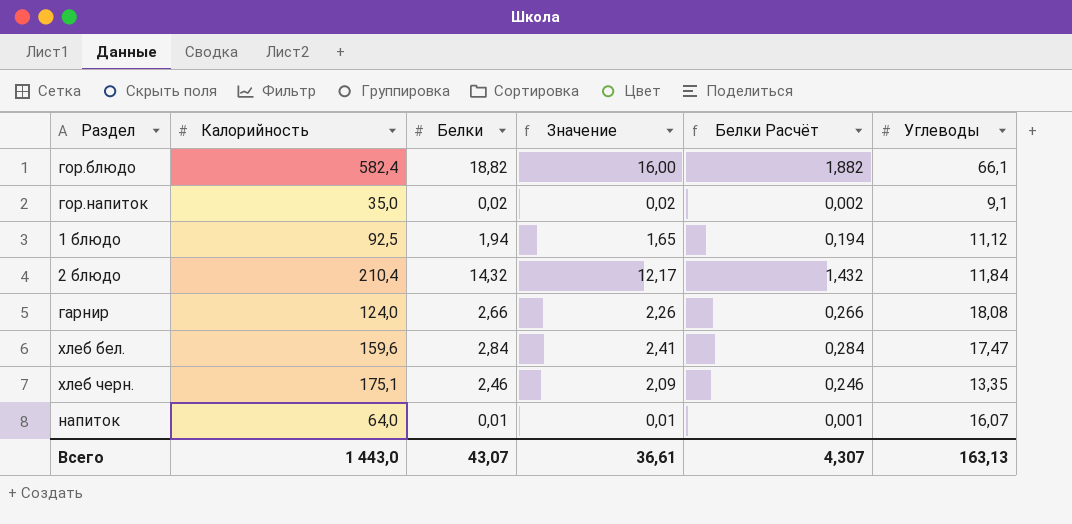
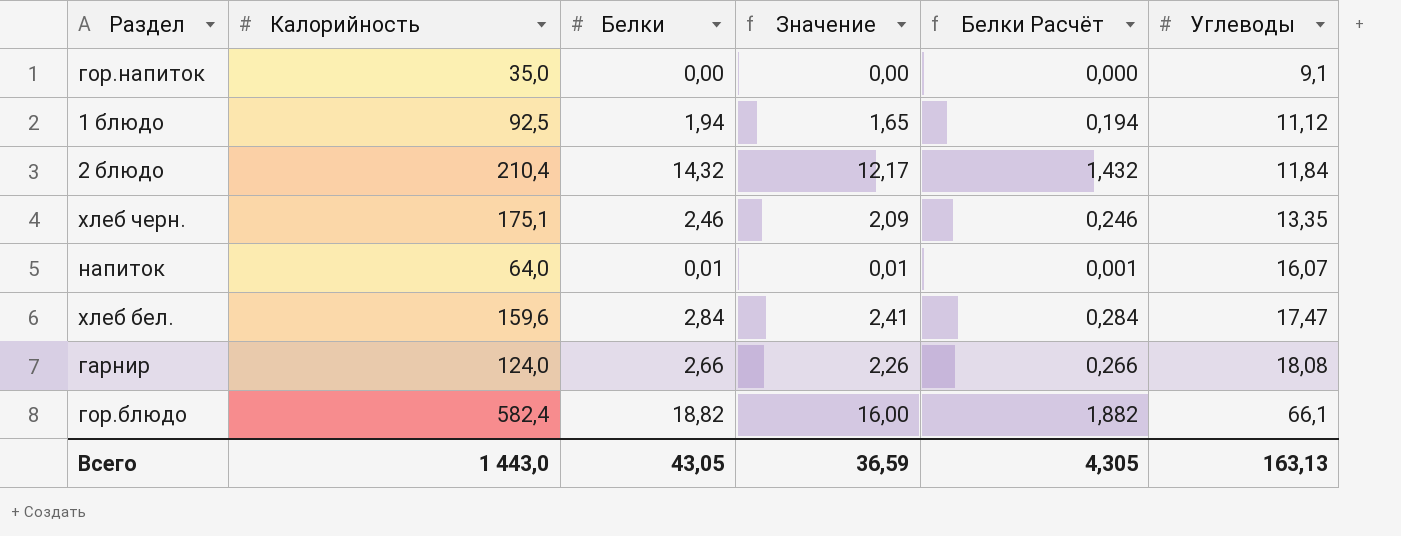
row order: none -> Углеводы ascending
гор.напиток | Белки: 0,02 -> 0,00
гор.напиток | Значение: 0,02 -> 0,00
гор.напиток | Белки Расчёт: 0,002 -> 0,000
Всего | Белки: 43,07 -> 43,05
Всего | Значение: 36,61 -> 36,59
Всего | Белки Расчёт: 4,307 -> 4,305

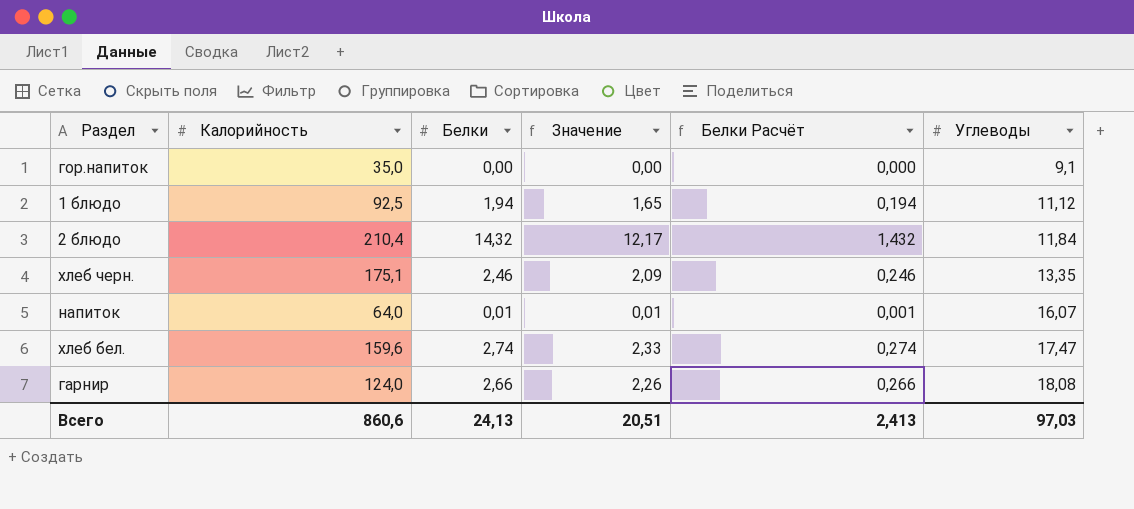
row гор.блюдо: 582,4 | 18,82 | 16,00 | 1,882 | 66,1 -> none
хлеб бел. | Белки: 2,84 -> 2,74
хлеб бел. | Значение: 2,41 -> 2,33
хлеб бел. | Белки Расчёт: 0,284 -> 0,274
Всего | Калорийность: 1 443,0 -> 860,6
Всего | Белки: 43,05 -> 24,13
Всего | Значение: 36,59 -> 20,51
Всего | Белки Расчёт: 4,305 -> 2,413
Всего | Углеводы: 163,13 -> 97,03

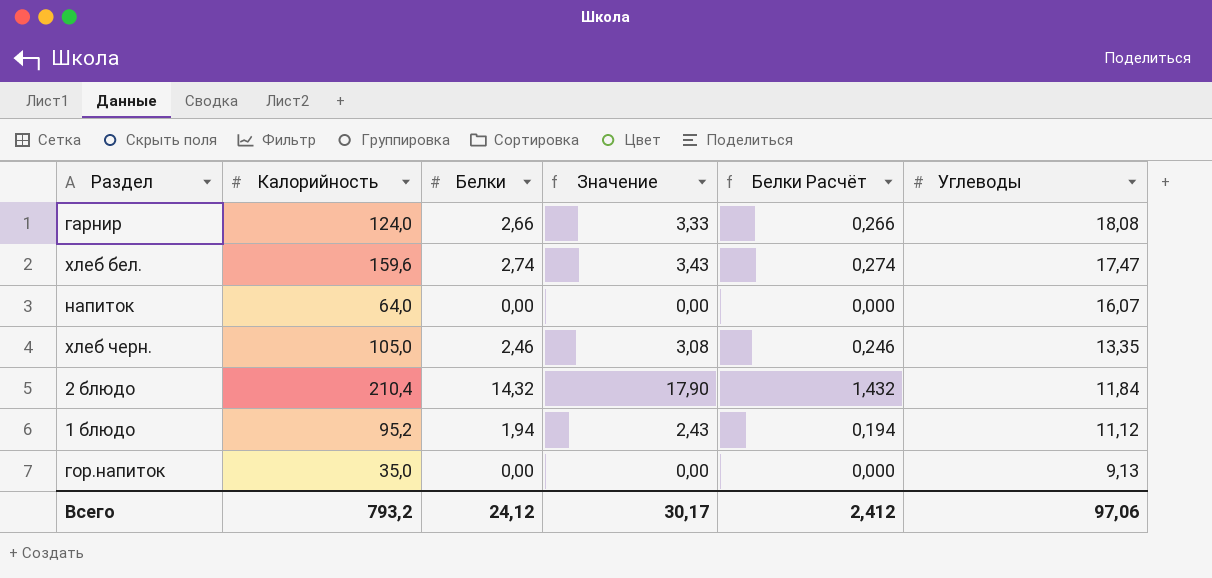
row order: Углеводы ascending -> Углеводы descending
column Значение | formula: [Белки] * 0,85 -> [Белки] * 1,25
напиток | Белки: 0,01 -> 0,00
напиток | Белки Расчёт: 0,001 -> 0,000
хлеб черн. | Калорийность: 175,1 -> 105,0
1 блюдо | Калорийность: 92,5 -> 95,2
гор.напиток | Углеводы: 9,1 -> 9,13
Всего | Калорийность: 860,6 -> 793,2
Всего | Белки: 24,13 -> 24,12
Всего | Значение: 20,51 -> 30,17
Всего | Белки Расчёт: 2,413 -> 2,412
Всего | Углеводы: 97,03 -> 97,06

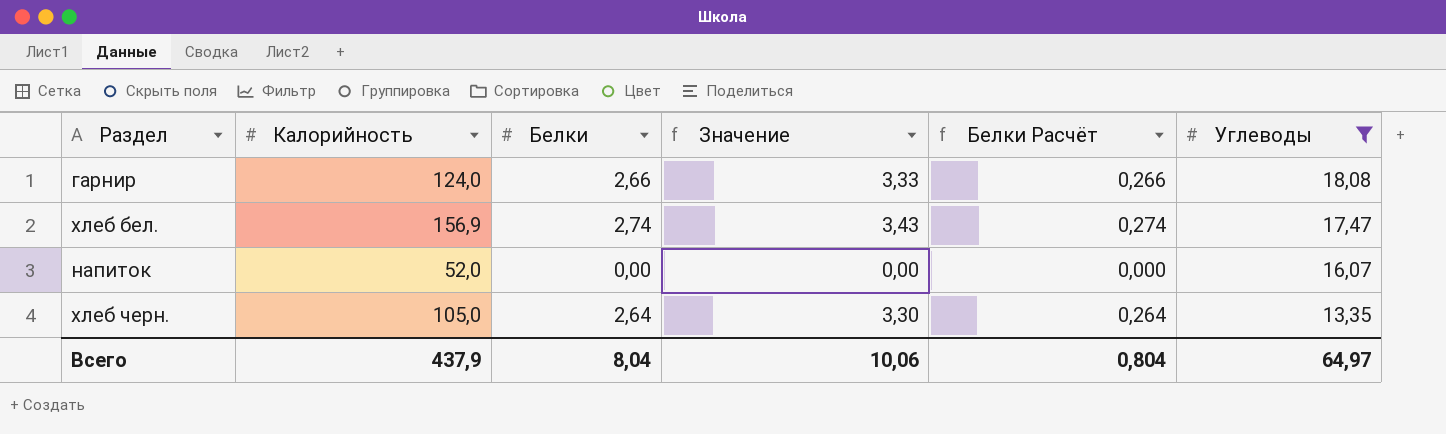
filter: none -> Углеводы >= 13,35
хлеб бел. | Калорийность: 159,6 -> 156,9
напиток | Калорийность: 64,0 -> 52,0
хлеб черн. | Белки: 2,46 -> 2,64
хлеб черн. | Значение: 3,08 -> 3,30
хлеб черн. | Белки Расчёт: 0,246 -> 0,264
Всего | Калорийность: 793,2 -> 437,9
Всего | Белки: 24,12 -> 8,04
Всего | Значение: 30,17 -> 10,06
Всего | Белки Расчёт: 2,412 -> 0,804
Всего | Углеводы: 97,06 -> 64,97

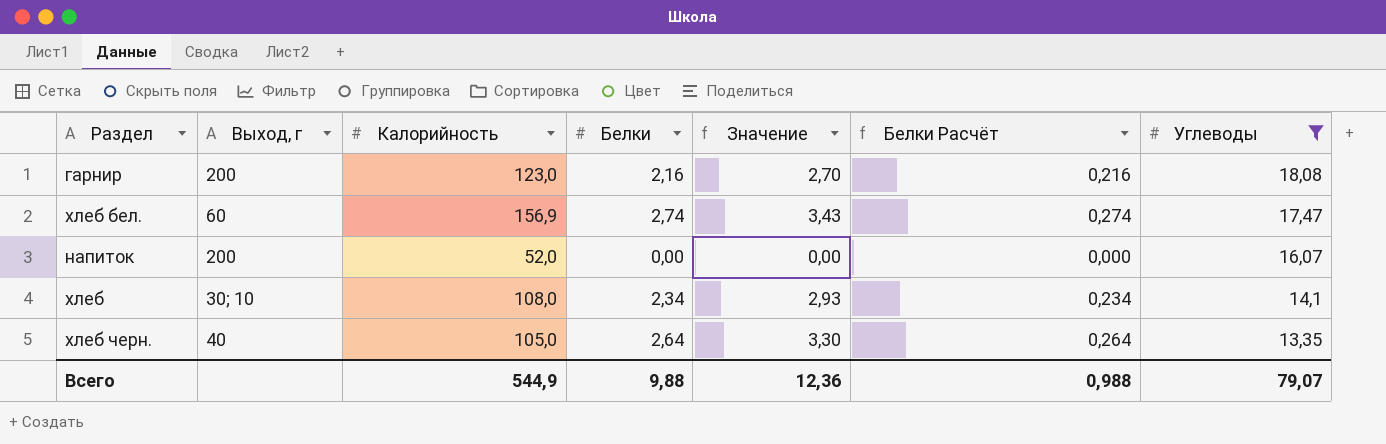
column Выход, г | position: none -> 2
гарнир | Калорийность: 124,0 -> 123,0
гарнир | Белки: 2,66 -> 2,16
гарнир | Значение: 3,33 -> 2,70
гарнир | Белки Расчёт: 0,266 -> 0,216
row хлеб: none -> 30; 10 | 108,0 | 2,34 | 2,93 | 0,234 | 14,1
Всего | Калорийность: 437,9 -> 544,9
Всего | Белки: 8,04 -> 9,88
Всего | Значение: 10,06 -> 12,36
Всего | Белки Расчёт: 0,804 -> 0,988
Всего | Углеводы: 64,97 -> 79,07

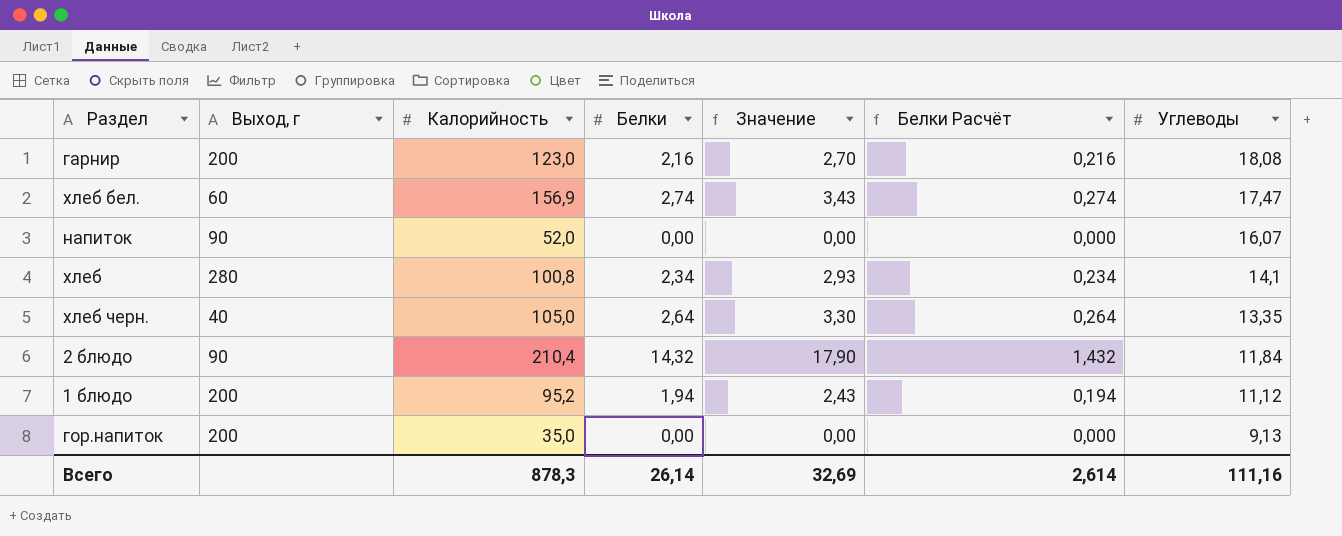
filter: Углеводы >= 13,35 -> none
напиток | Выход, г: 200 -> 90
хлеб | Выход, г: 30; 10 -> 280
хлеб | Калорийность: 108,0 -> 100,8
Всего | Калорийность: 544,9 -> 878,3
Всего | Белки: 9,88 -> 26,14
Всего | Значение: 12,36 -> 32,69
Всего | Белки Расчёт: 0,988 -> 2,614
Всего | Углеводы: 79,07 -> 111,16

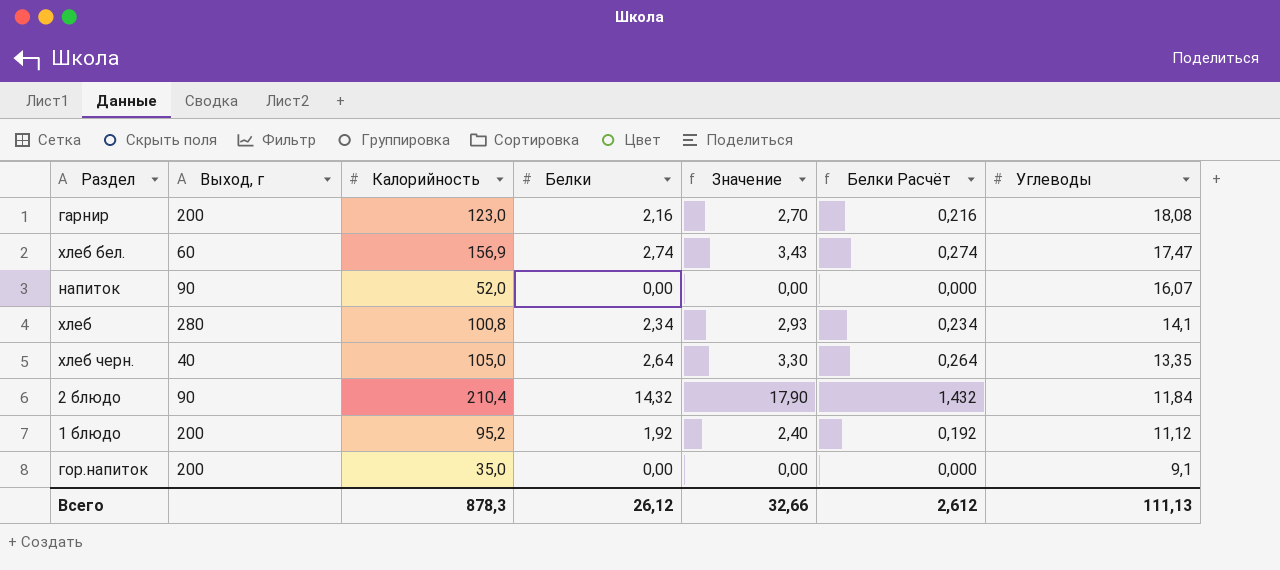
1 блюдо | Белки: 1,94 -> 1,92
1 блюдо | Значение: 2,43 -> 2,40
1 блюдо | Белки Расчёт: 0,194 -> 0,192
гор.напиток | Углеводы: 9,13 -> 9,1
Всего | Белки: 26,14 -> 26,12
Всего | Значение: 32,69 -> 32,66
Всего | Белки Расчёт: 2,614 -> 2,612
Всего | Углеводы: 111,16 -> 111,13

